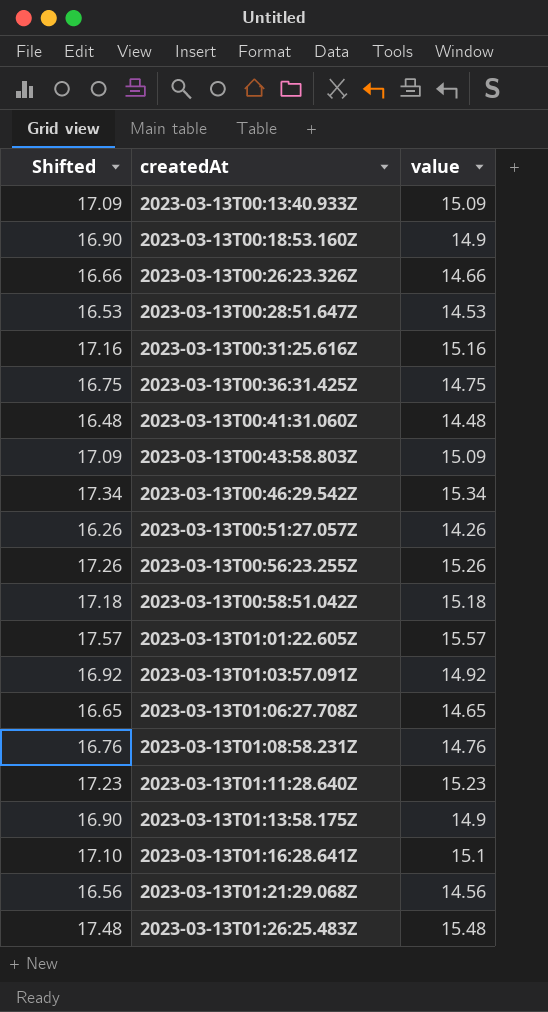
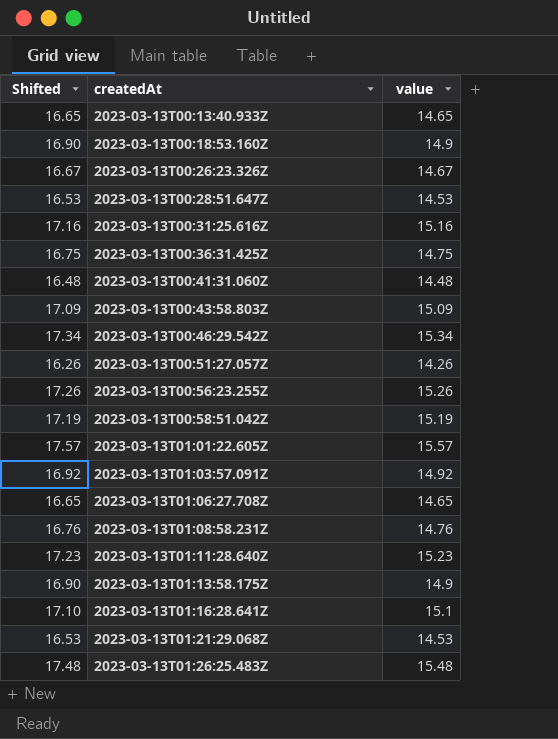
2023-03-13T00:13:40.933Z | Shifted: 17.09 -> 16.65
2023-03-13T00:13:40.933Z | value: 15.09 -> 14.65
2023-03-13T00:26:23.326Z | Shifted: 16.66 -> 16.67
2023-03-13T00:26:23.326Z | value: 14.66 -> 14.67
2023-03-13T00:58:51.042Z | Shifted: 17.18 -> 17.19
2023-03-13T00:58:51.042Z | value: 15.18 -> 15.19
2023-03-13T01:21:29.068Z | Shifted: 16.56 -> 16.53
2023-03-13T01:21:29.068Z | value: 14.56 -> 14.53

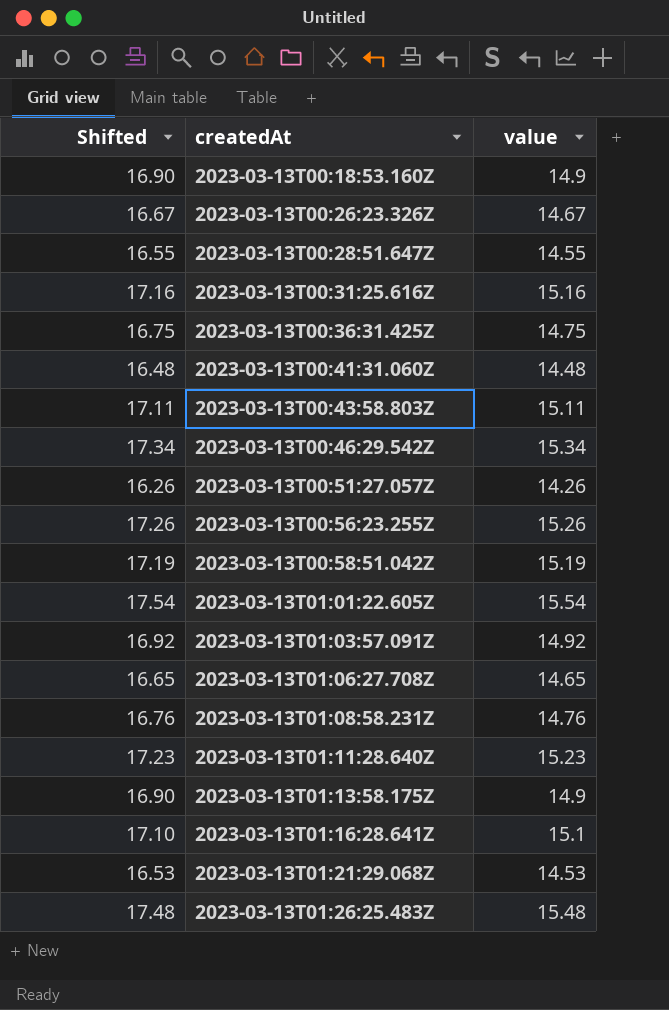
row 2023-03-13T00:13:40.933Z: 16.65 | 14.65 -> none
2023-03-13T00:28:51.647Z | Shifted: 16.53 -> 16.55
2023-03-13T00:28:51.647Z | value: 14.53 -> 14.55
2023-03-13T00:43:58.803Z | Shifted: 17.09 -> 17.11
2023-03-13T00:43:58.803Z | value: 15.09 -> 15.11
2023-03-13T01:01:22.605Z | Shifted: 17.57 -> 17.54
2023-03-13T01:01:22.605Z | value: 15.57 -> 15.54

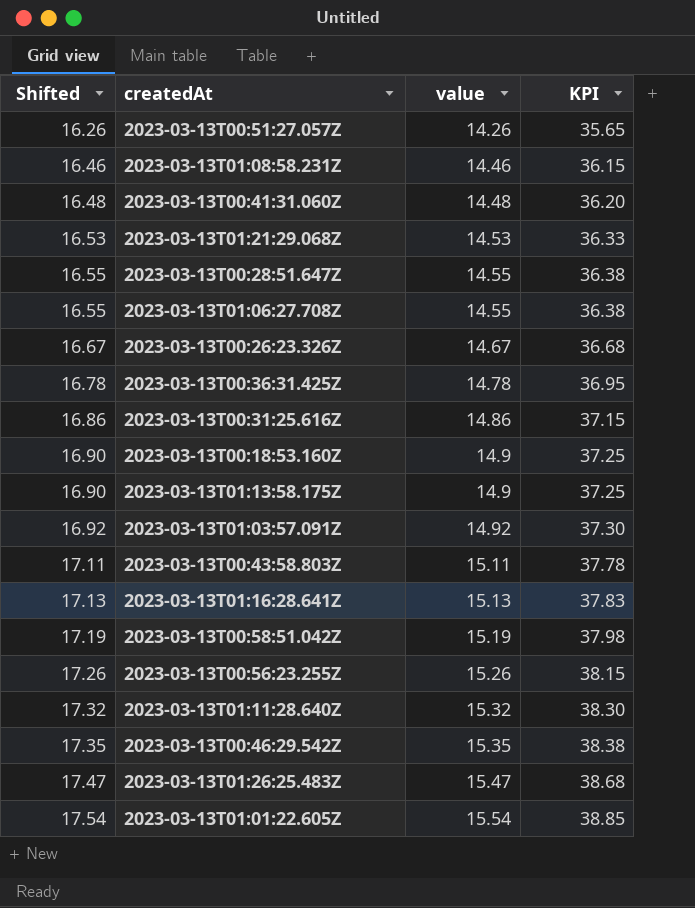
row order: createdAt ascending -> Shifted ascending
column KPI | formula: none -> [value] * 2.5
2023-03-13T01:08:58.231Z | Shifted: 16.76 -> 16.46
2023-03-13T01:08:58.231Z | value: 14.76 -> 14.46
2023-03-13T01:06:27.708Z | Shifted: 16.65 -> 16.55
2023-03-13T01:06:27.708Z | value: 14.65 -> 14.55
2023-03-13T00:36:31.425Z | Shifted: 16.75 -> 16.78
2023-03-13T00:36:31.425Z | value: 14.75 -> 14.78
2023-03-13T00:31:25.616Z | Shifted: 17.16 -> 16.86
2023-03-13T00:31:25.616Z | value: 15.16 -> 14.86
2023-03-13T01:16:28.641Z | Shifted: 17.10 -> 17.13
2023-03-13T01:16:28.641Z | value: 15.1 -> 15.13
2023-03-13T01:11:28.640Z | Shifted: 17.23 -> 17.32
2023-03-13T01:11:28.640Z | value: 15.23 -> 15.32
2023-03-13T00:46:29.542Z | Shifted: 17.34 -> 17.35
2023-03-13T00:46:29.542Z | value: 15.34 -> 15.35
2023-03-13T01:26:25.483Z | Shifted: 17.48 -> 17.47
2023-03-13T01:26:25.483Z | value: 15.48 -> 15.47

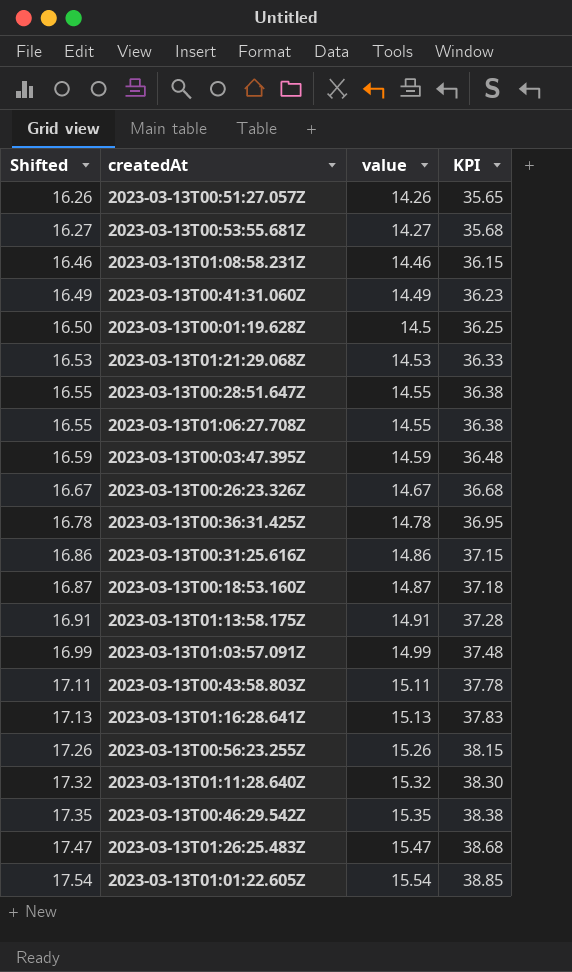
row 2023-03-13T00:58:51.042Z: 17.19 | 15.19 | 37.98 -> none
row 2023-03-13T00:53:55.681Z: none -> 16.27 | 14.27 | 35.68
2023-03-13T00:41:31.060Z | Shifted: 16.48 -> 16.49
2023-03-13T00:41:31.060Z | value: 14.48 -> 14.49
2023-03-13T00:41:31.060Z | KPI: 36.20 -> 36.23
row 2023-03-13T00:01:19.628Z: none -> 16.50 | 14.5 | 36.25
row 2023-03-13T00:03:47.395Z: none -> 16.59 | 14.59 | 36.48
2023-03-13T00:18:53.160Z | Shifted: 16.90 -> 16.87
2023-03-13T00:18:53.160Z | value: 14.9 -> 14.87
2023-03-13T00:18:53.160Z | KPI: 37.25 -> 37.18
2023-03-13T01:13:58.175Z | Shifted: 16.90 -> 16.91
2023-03-13T01:13:58.175Z | value: 14.9 -> 14.91
2023-03-13T01:13:58.175Z | KPI: 37.25 -> 37.28
2023-03-13T01:03:57.091Z | Shifted: 16.92 -> 16.99
2023-03-13T01:03:57.091Z | value: 14.92 -> 14.99
2023-03-13T01:03:57.091Z | KPI: 37.30 -> 37.48

